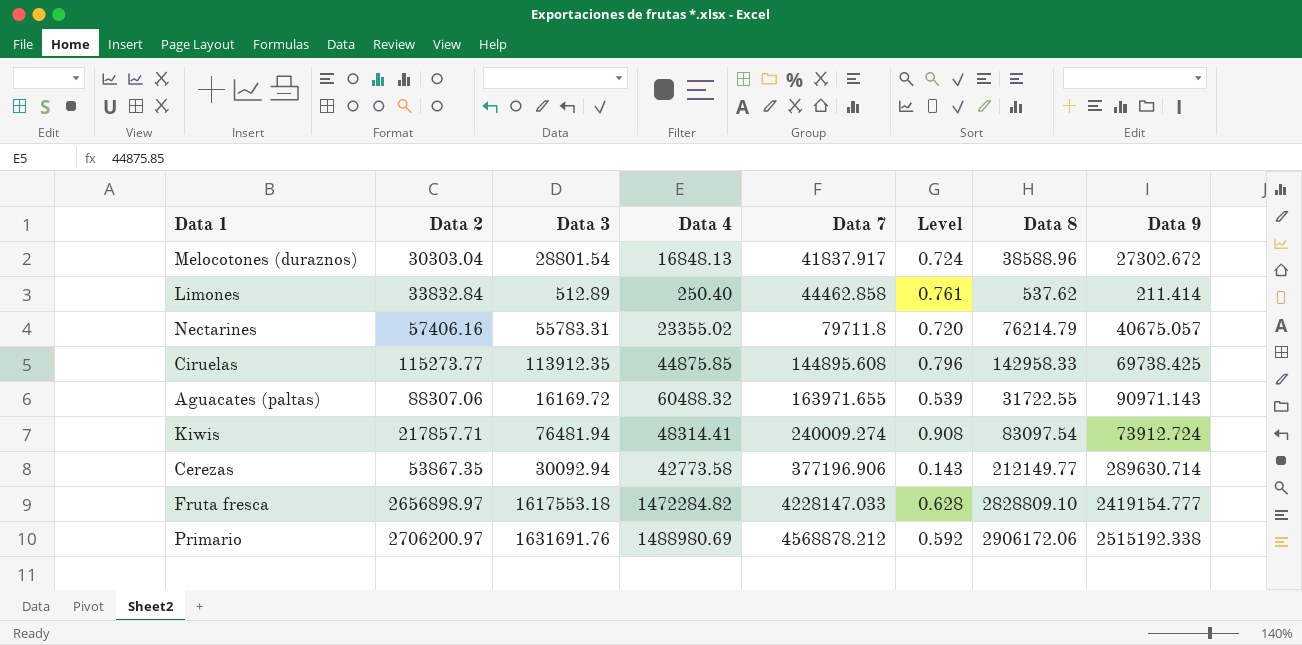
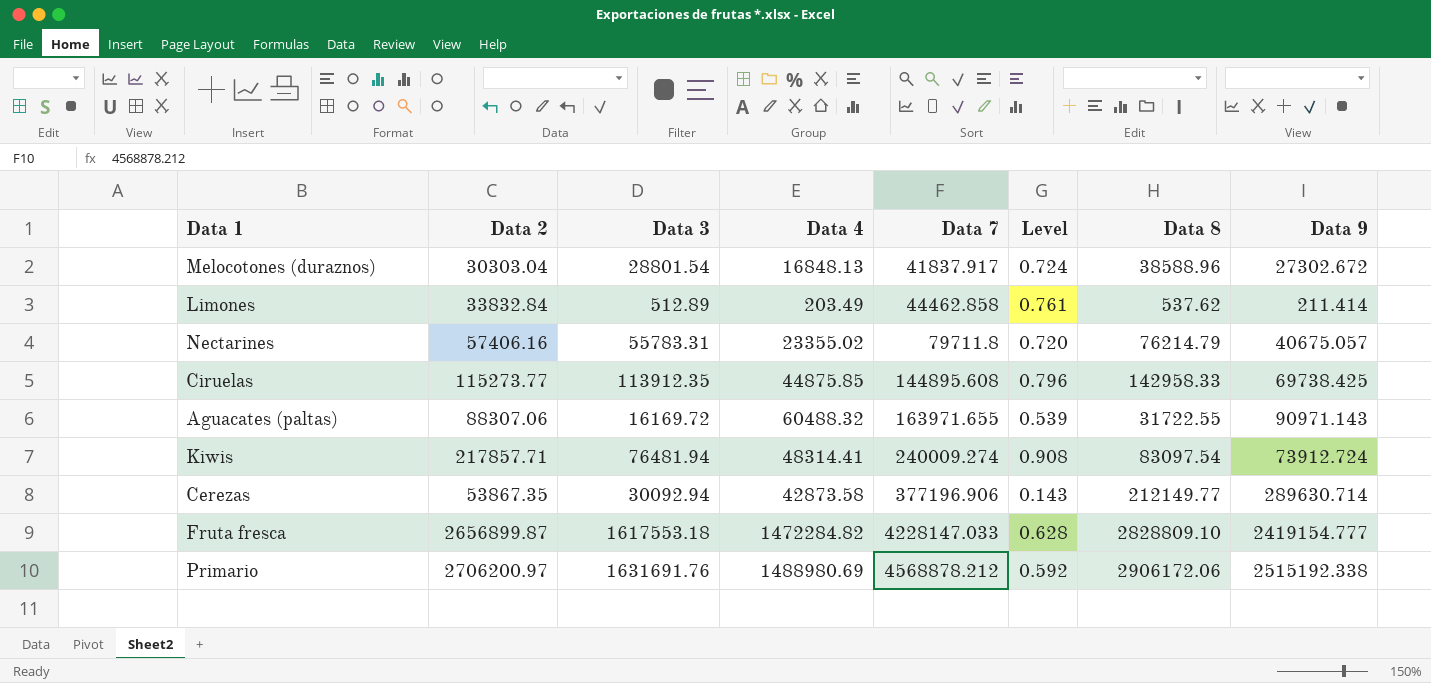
Limones | Data 4: 250.40 -> 203.49
Cerezas | Data 4: 42773.58 -> 42873.58
Fruta fresca | Data 2: 2656898.97 -> 2656899.87

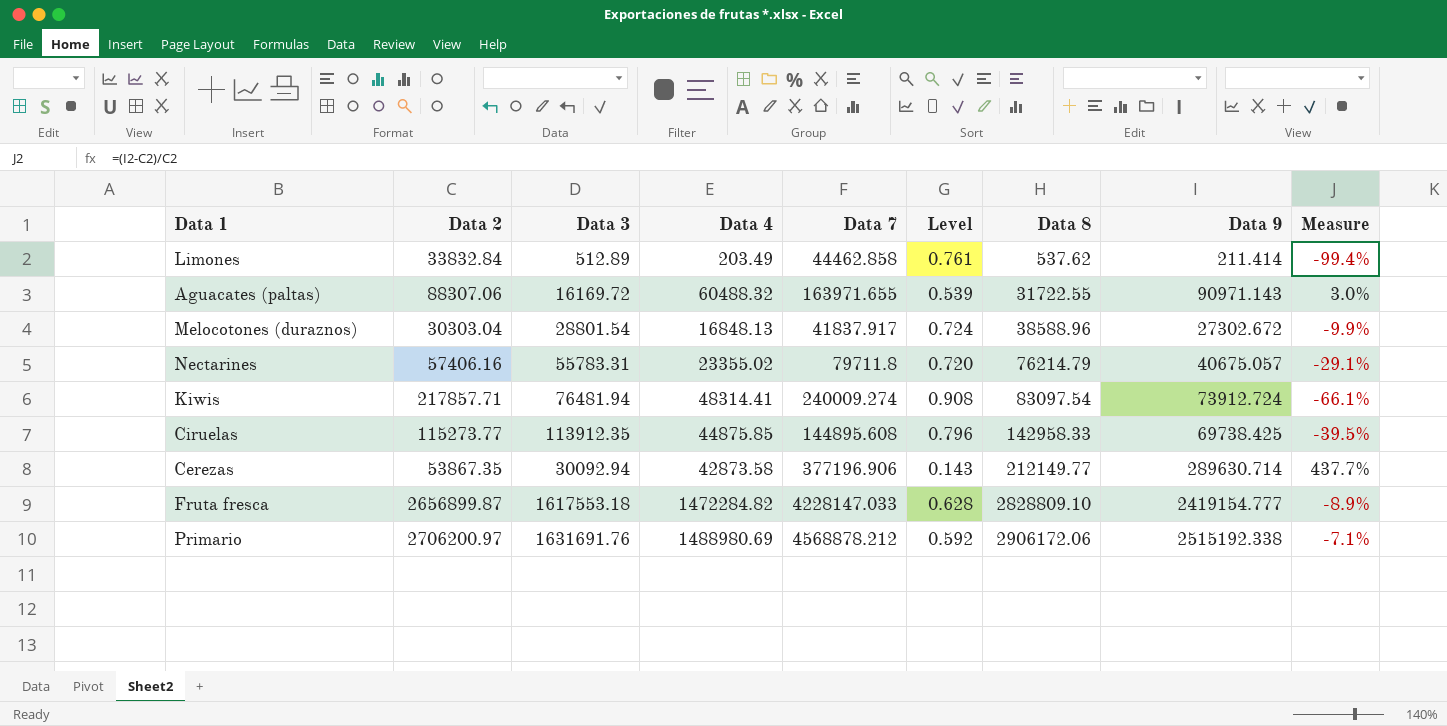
row order: Data 7 ascending -> Data 8 ascending
column Measure | formula: none -> ([Data 9] - [Data 2]) / [Data 2]

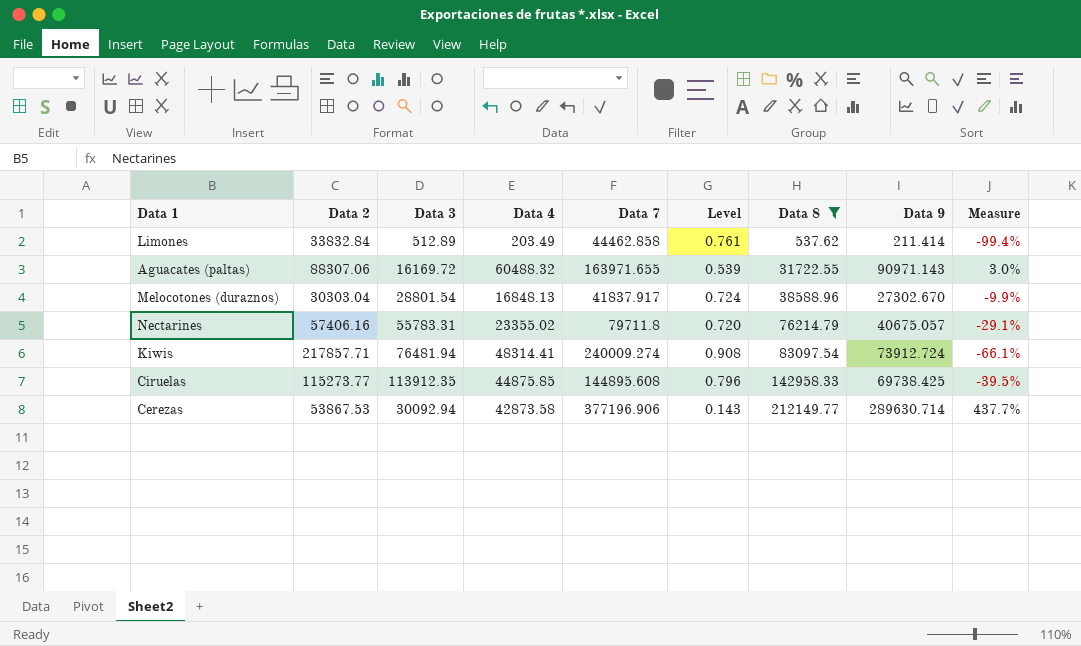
filter: none -> Data 8 <= 212149.77
Melocotones (duraznos) | Data 9: 27302.672 -> 27302.670
Cerezas | Data 2: 53867.35 -> 53867.53

